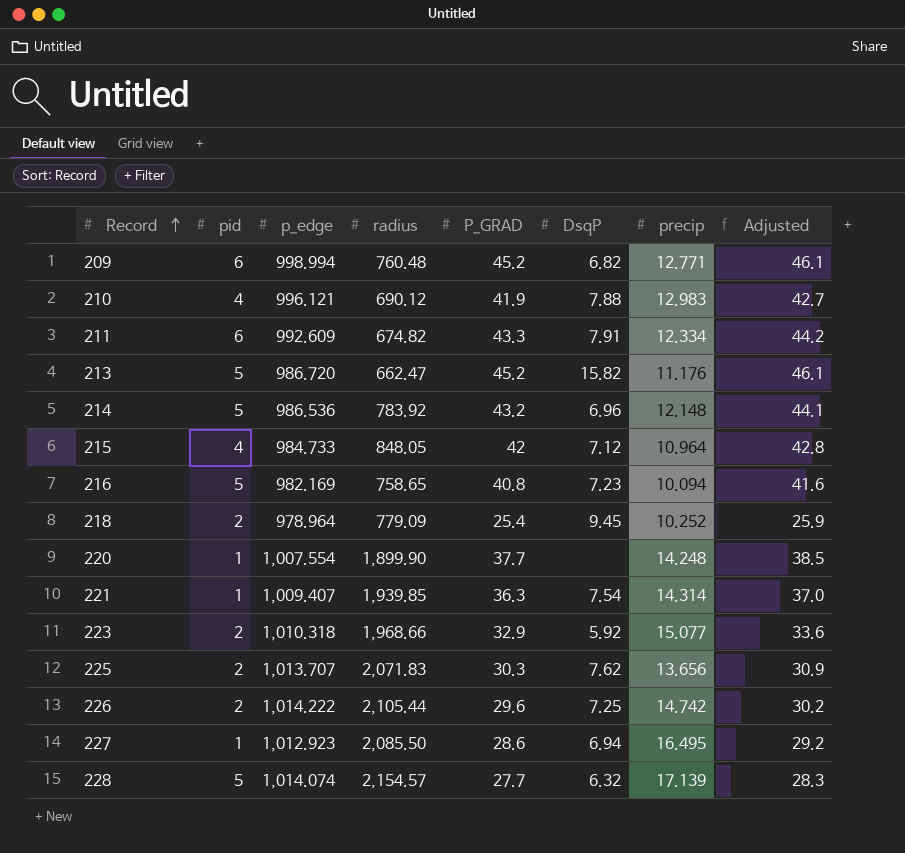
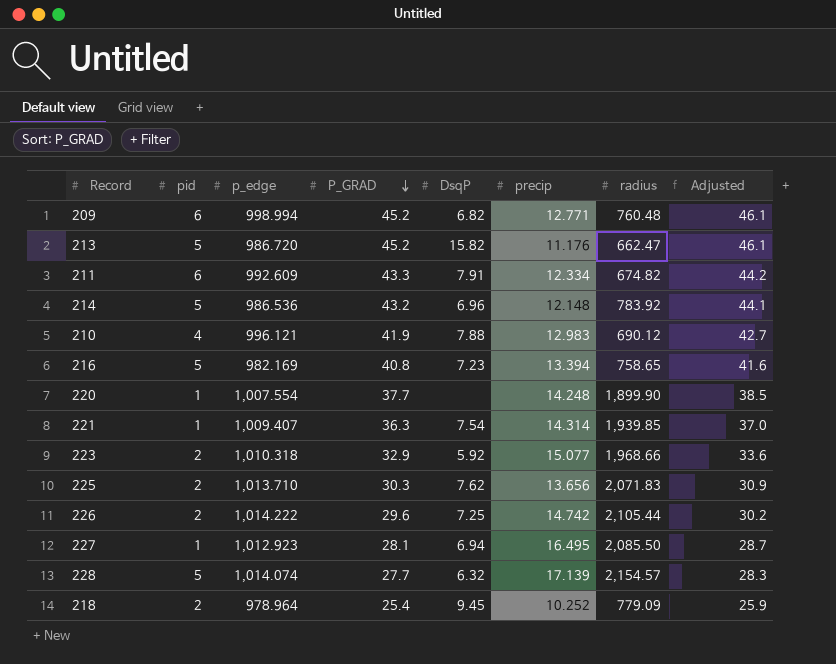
row order: Record ascending -> P_GRAD descending
column radius | position: 4 -> 7
row 215: 4 | 984.733 | 848.05 | 42 | 7.12 | 10.964 | 42.8 -> none
216 | precip: 10.094 -> 13.394
225 | p_edge: 1,013.707 -> 1,013.710
227 | P_GRAD: 28.6 -> 28.1
227 | Adjusted: 29.2 -> 28.7

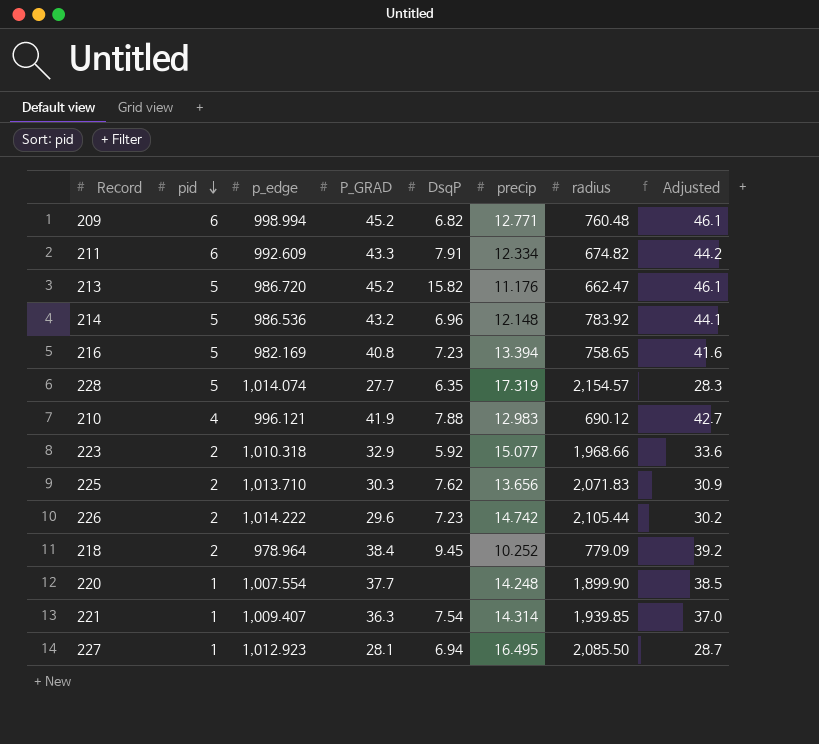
row order: P_GRAD descending -> pid descending
228 | DsqP: 6.32 -> 6.35
228 | precip: 17.139 -> 17.319
226 | DsqP: 7.25 -> 7.23
218 | P_GRAD: 25.4 -> 38.4
218 | Adjusted: 25.9 -> 39.2

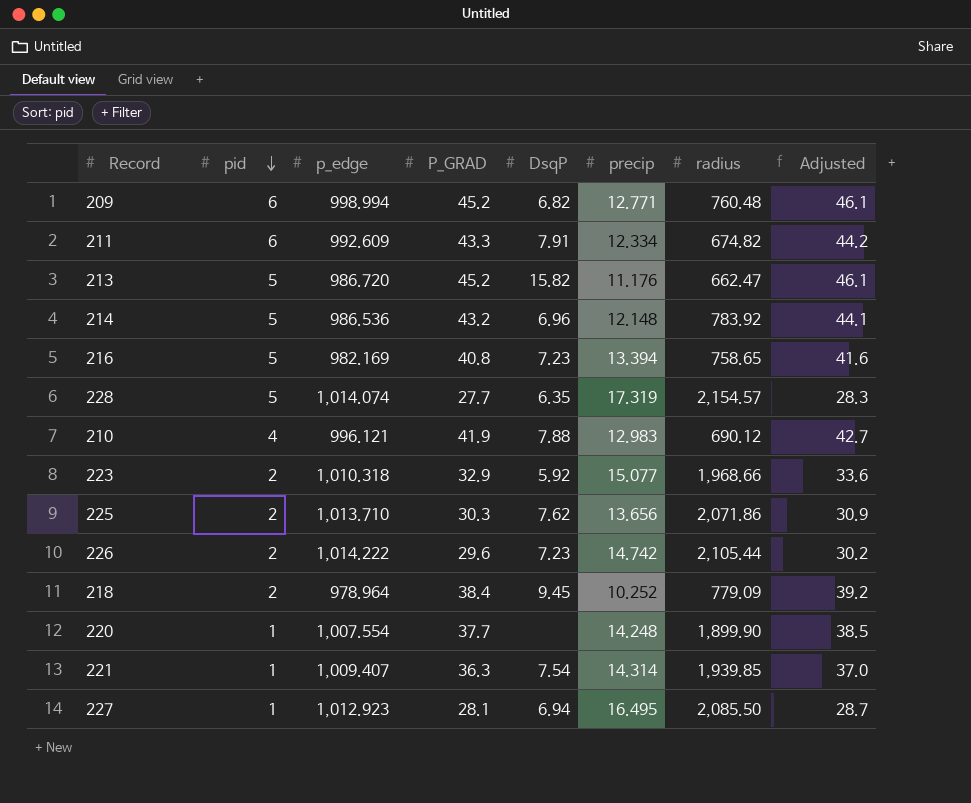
225 | radius: 2,071.83 -> 2,071.86

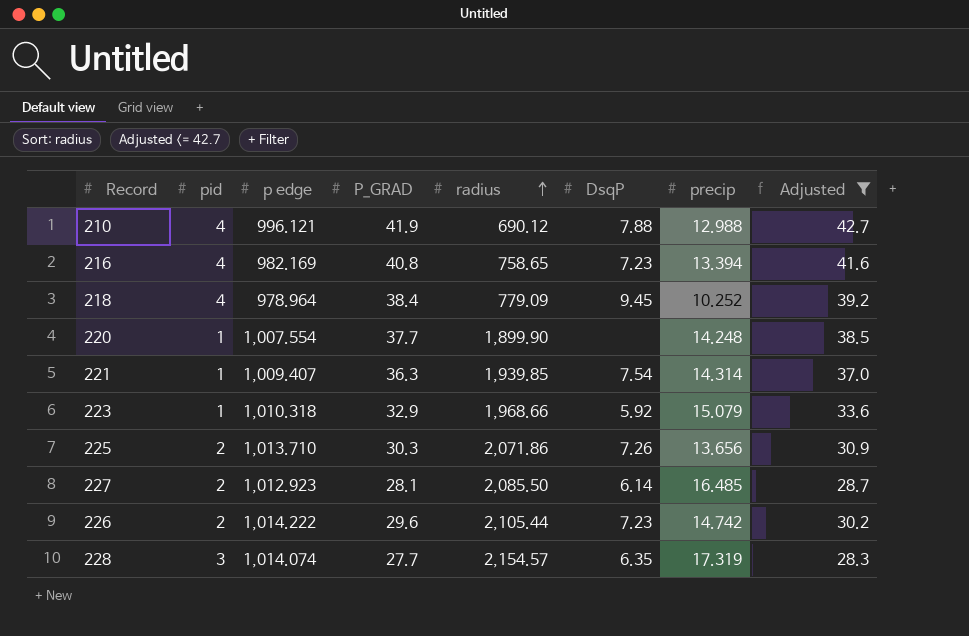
filter: none -> Adjusted <= 42.7
row order: pid descending -> radius ascending
column name: p_edge -> p edge
column radius | position: 7 -> 5
210 | precip: 12.983 -> 12.988
216 | pid: 5 -> 4
218 | pid: 2 -> 4
223 | pid: 2 -> 1
223 | precip: 15.077 -> 15.079
225 | DsqP: 7.62 -> 7.26
227 | pid: 1 -> 2
227 | DsqP: 6.94 -> 6.14
227 | precip: 16.495 -> 16.485
228 | pid: 5 -> 3

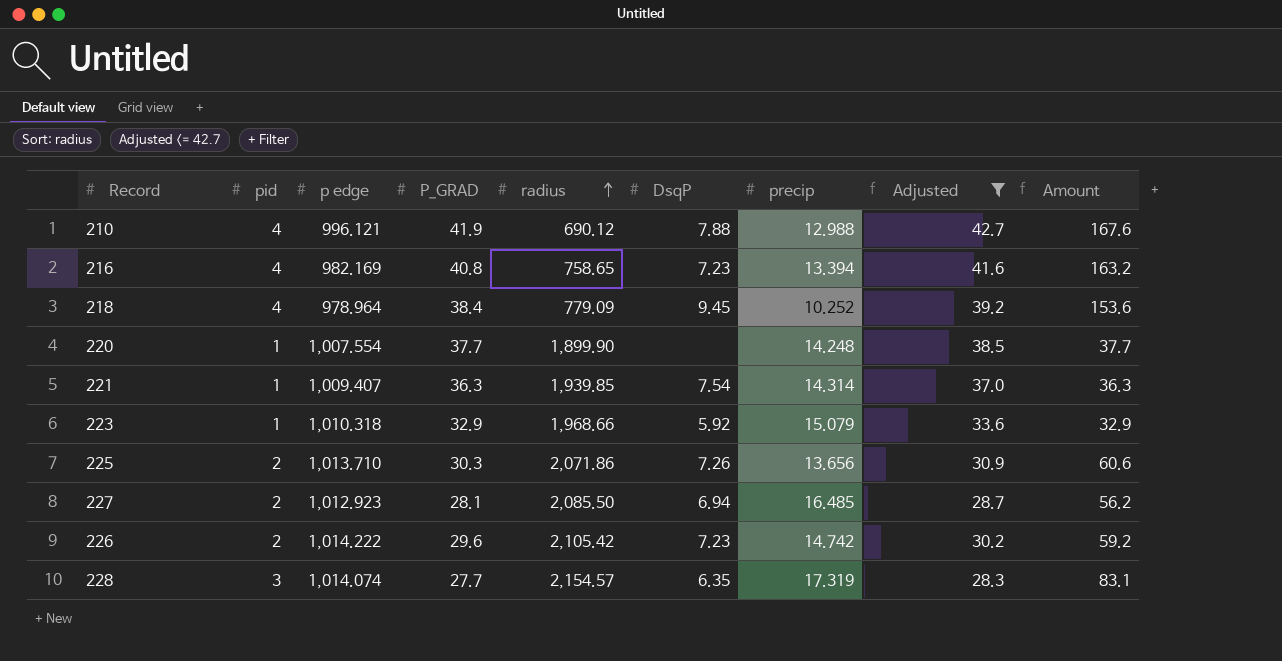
column Amount | formula: none -> [pid] * [P_GRAD]
227 | DsqP: 6.14 -> 6.94
226 | radius: 2,105.44 -> 2,105.42

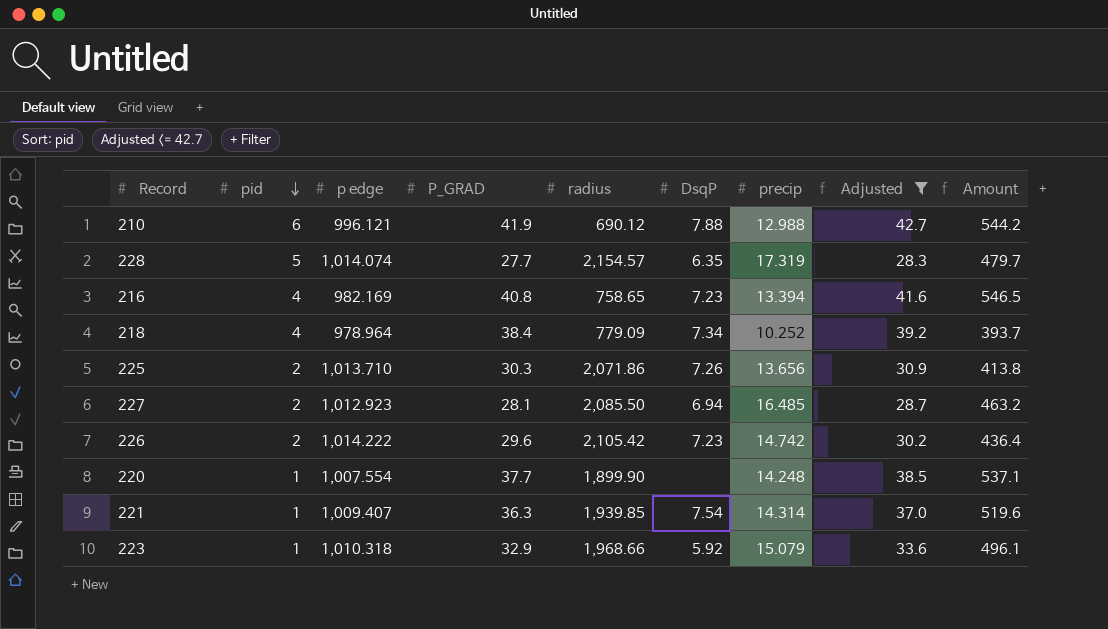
row order: radius ascending -> pid descending
column Amount | formula: [pid] * [P_GRAD] -> [P_GRAD] * [precip]
210 | pid: 4 -> 6
228 | pid: 3 -> 5
218 | DsqP: 9.45 -> 7.34

